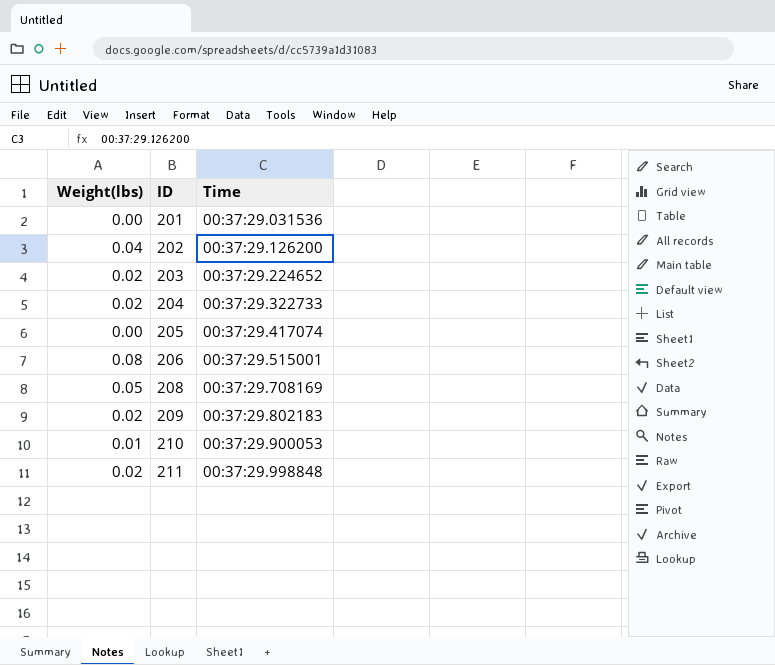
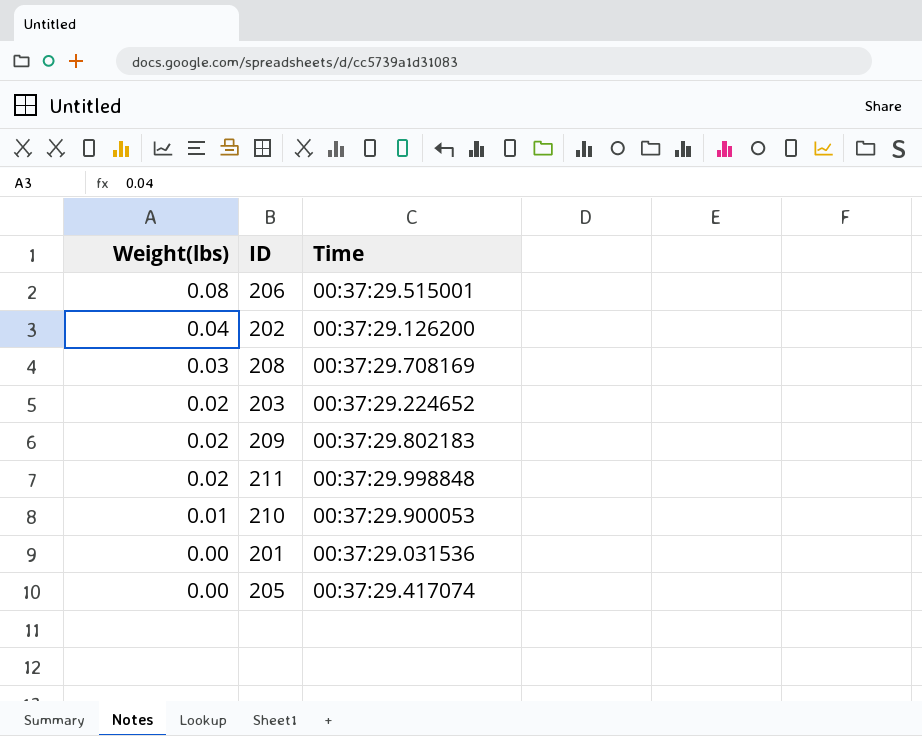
row order: ID ascending -> Weight(lbs) descending
row 204: 0.02 | 00:37:29.322733 -> none
208 | Weight(lbs): 0.05 -> 0.03

